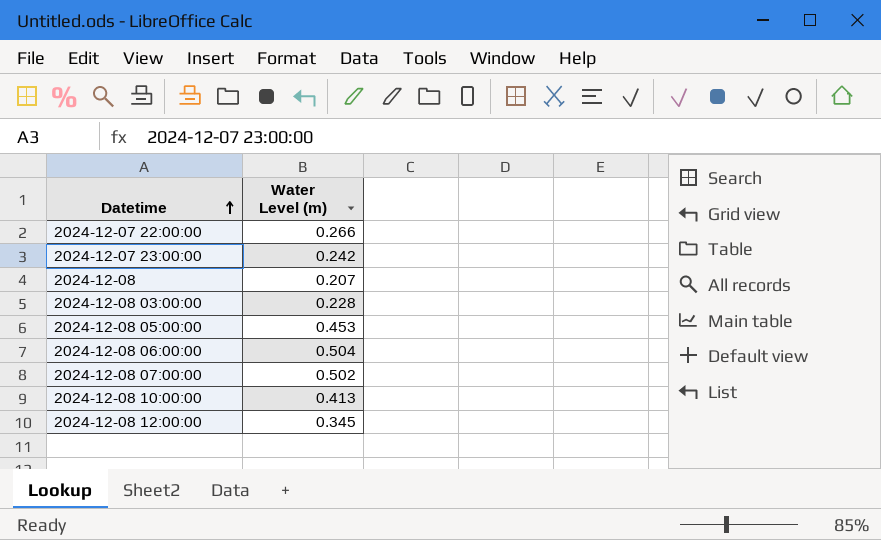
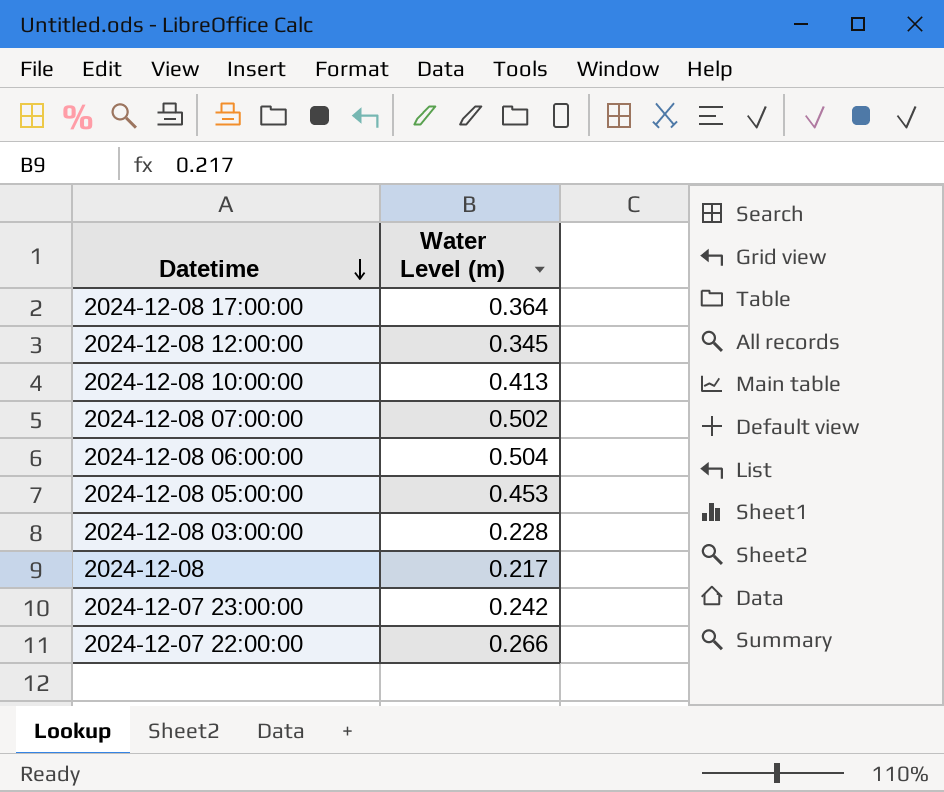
row order: Datetime ascending -> Datetime descending
row 2024-12-08 17:00:00: none -> 0.364
2024-12-08 | Water Level (m): 0.207 -> 0.217

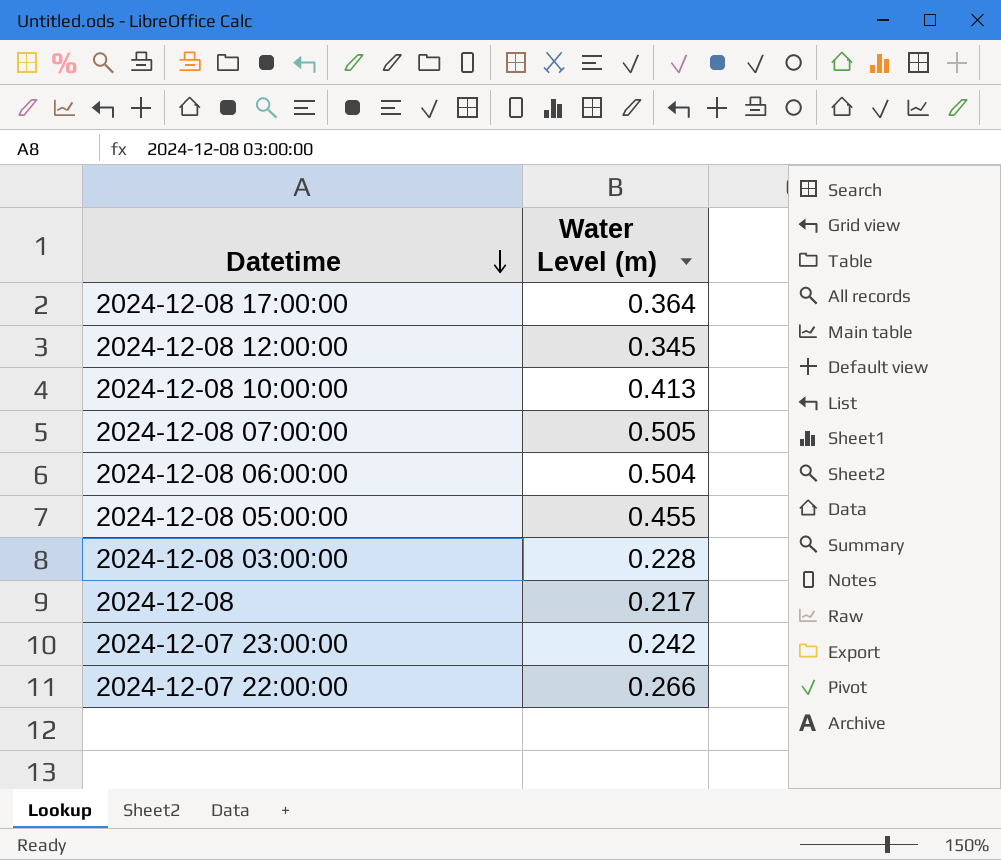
2024-12-08 07:00:00 | Water Level (m): 0.502 -> 0.505
2024-12-08 05:00:00 | Water Level (m): 0.453 -> 0.455

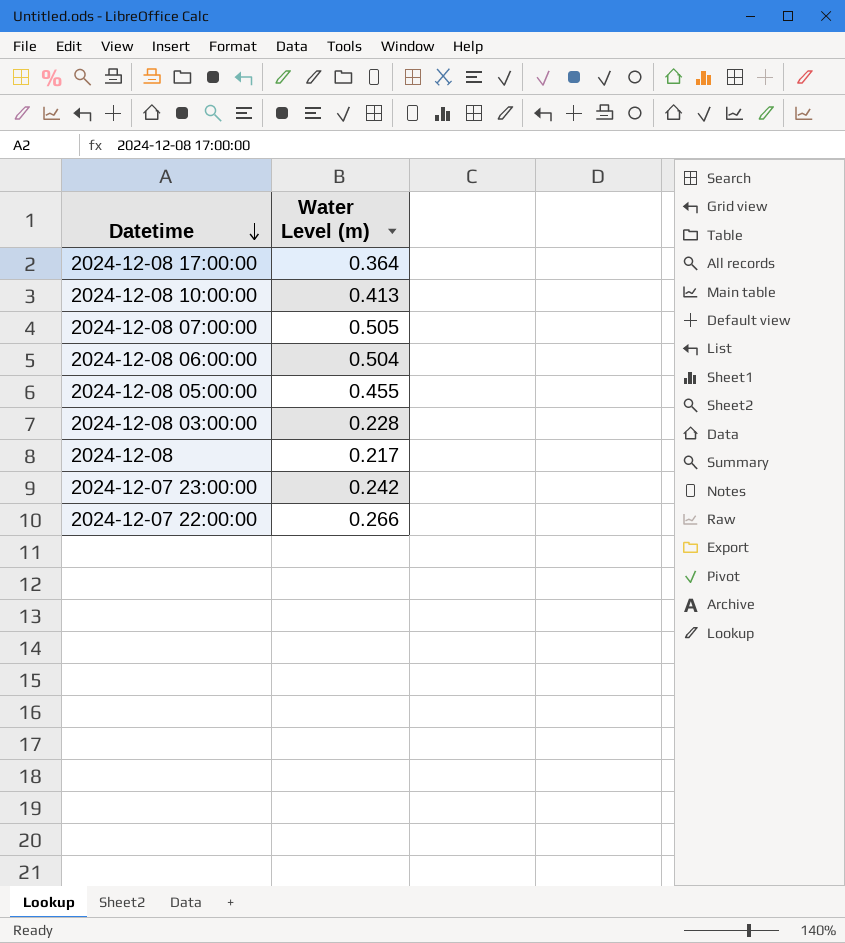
row 2024-12-08 12:00:00: 0.345 -> none

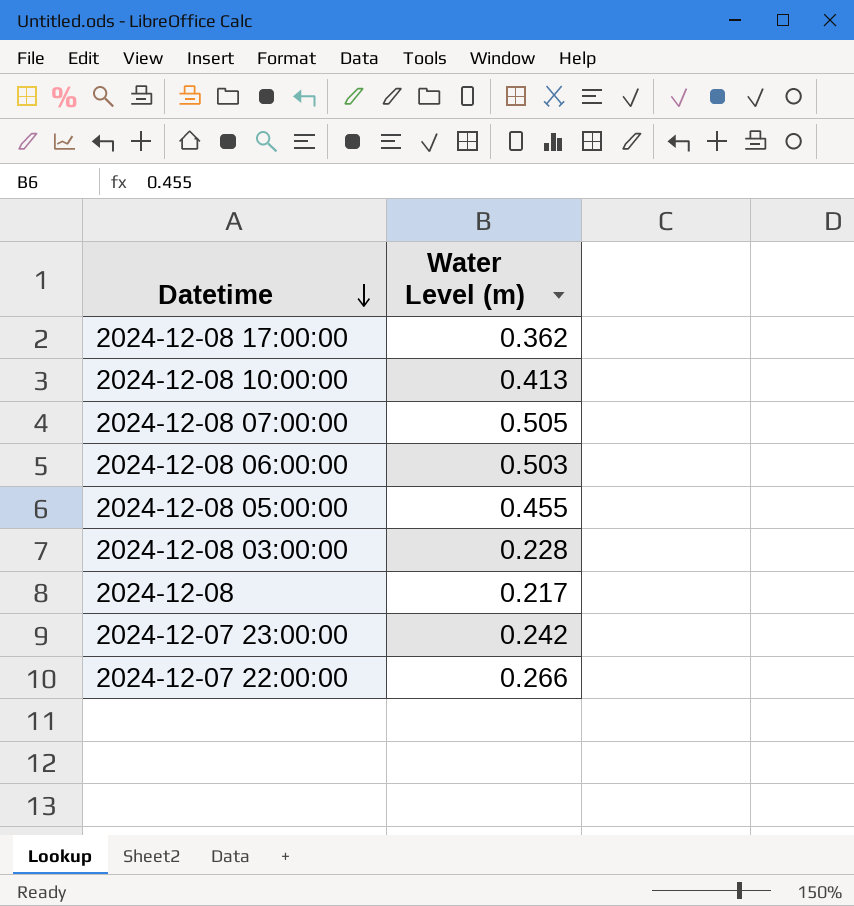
2024-12-08 17:00:00 | Water Level (m): 0.364 -> 0.362
2024-12-08 06:00:00 | Water Level (m): 0.504 -> 0.503

